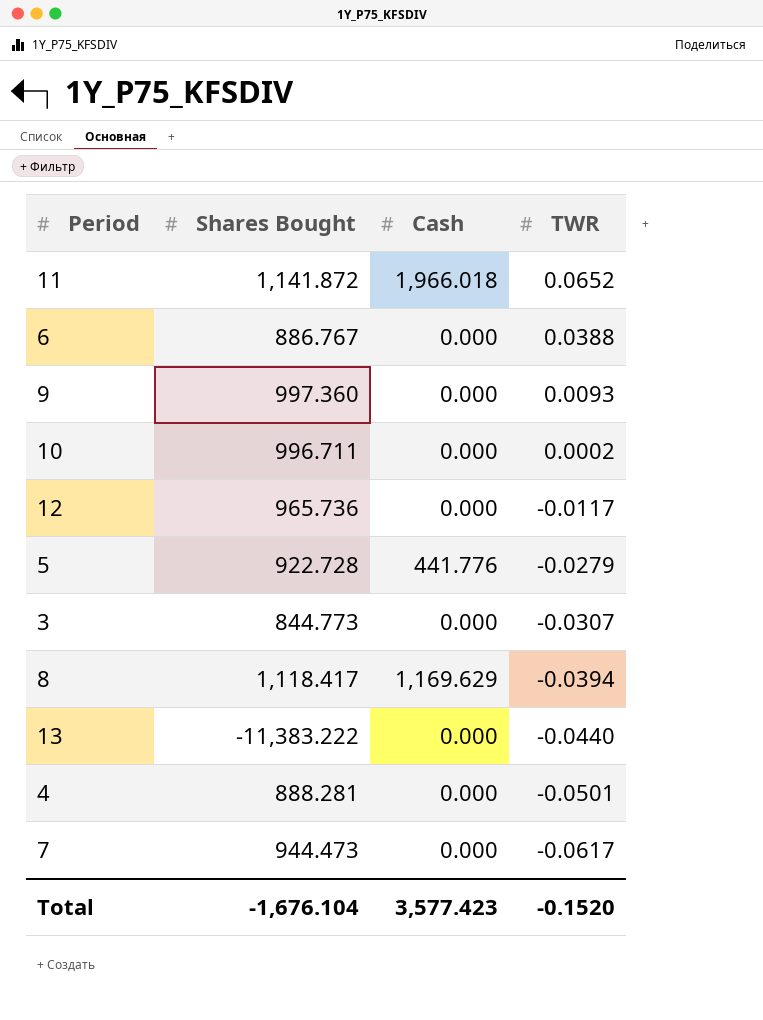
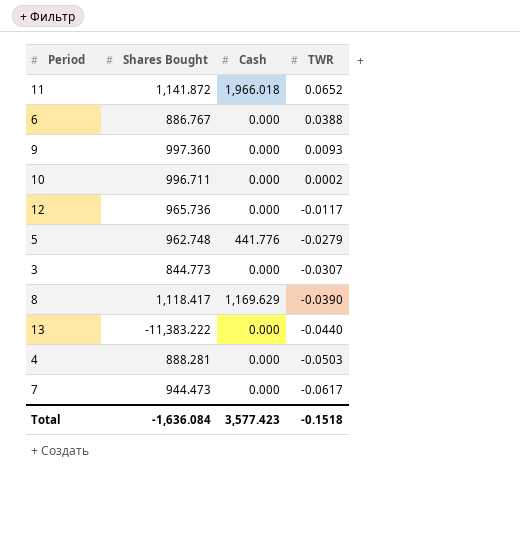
5 | Shares Bought: 922.728 -> 962.748
8 | TWR: -0.0394 -> -0.0390
4 | TWR: -0.0501 -> -0.0503
Total | Shares Bought: -1,676.104 -> -1,636.084
Total | TWR: -0.1520 -> -0.1518

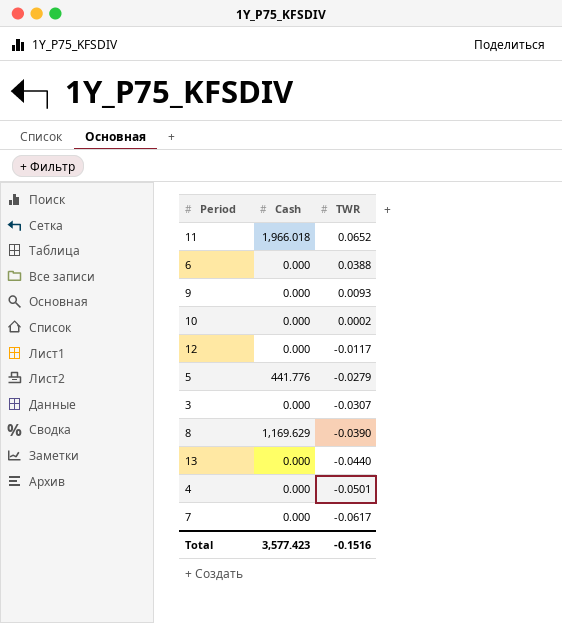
column Shares Bought | position: 2 -> none
4 | TWR: -0.0503 -> -0.0501
Total | TWR: -0.1518 -> -0.1516

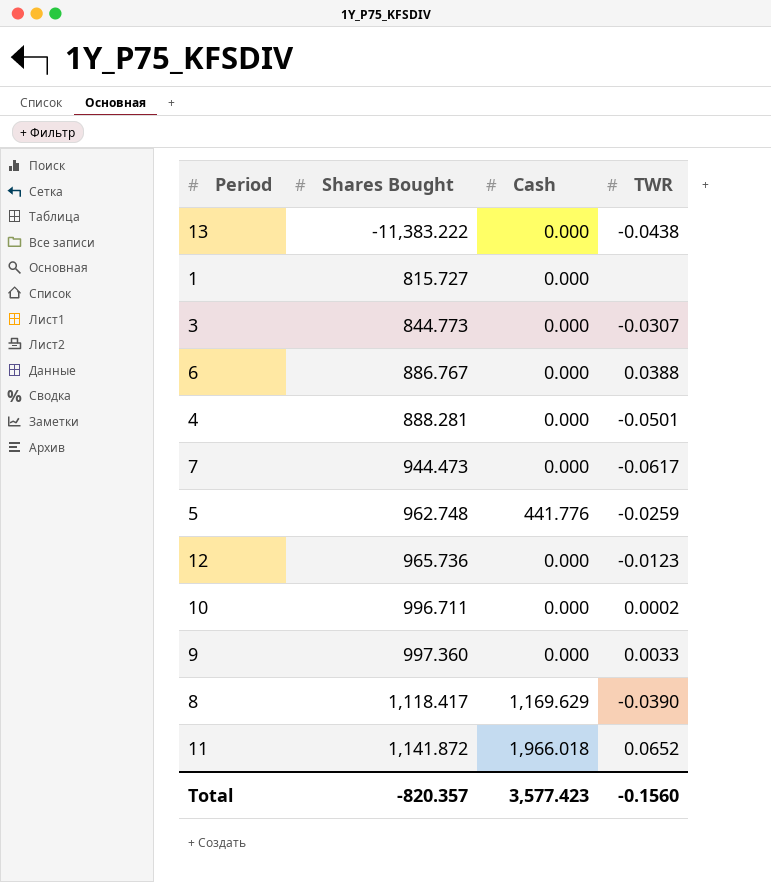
row order: TWR descending -> Shares Bought ascending
column Shares Bought | position: none -> 2
13 | TWR: -0.0440 -> -0.0438
row 1: none -> 815.727 | 0.000 | none
5 | TWR: -0.0279 -> -0.0259
12 | TWR: -0.0117 -> -0.0123
9 | TWR: 0.0093 -> 0.0033
Total | TWR: -0.1516 -> -0.1560

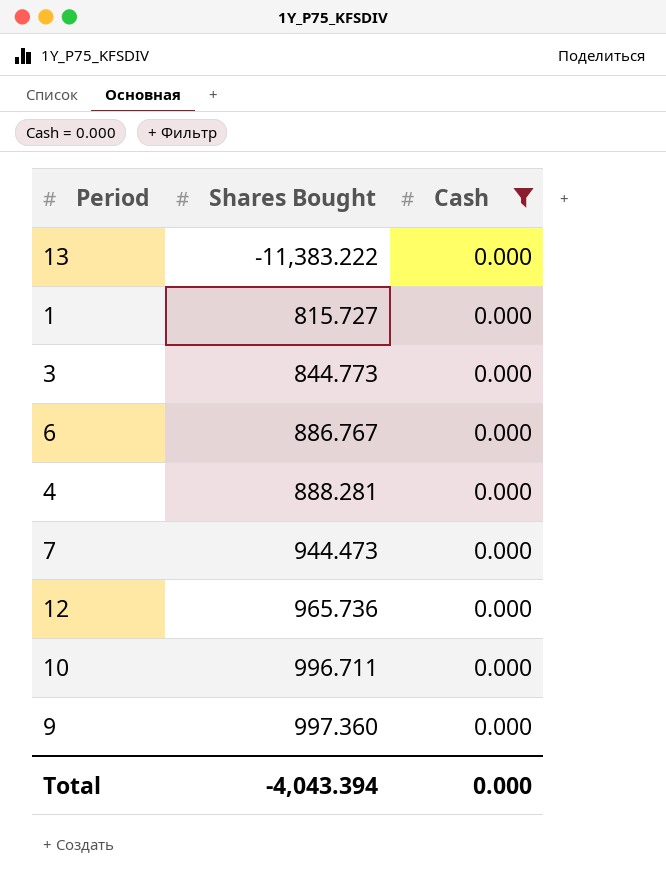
filter: none -> Cash = 0.000
column TWR | position: 4 -> none
Total | Shares Bought: -820.357 -> -4,043.394
Total | Cash: 3,577.423 -> 0.000

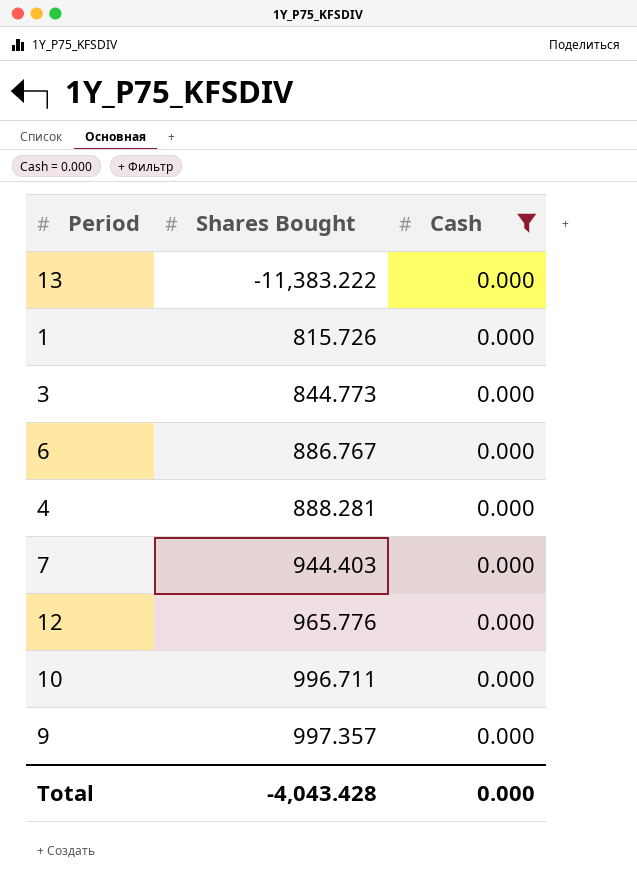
1 | Shares Bought: 815.727 -> 815.726
7 | Shares Bought: 944.473 -> 944.403
12 | Shares Bought: 965.736 -> 965.776
9 | Shares Bought: 997.360 -> 997.357
Total | Shares Bought: -4,043.394 -> -4,043.428

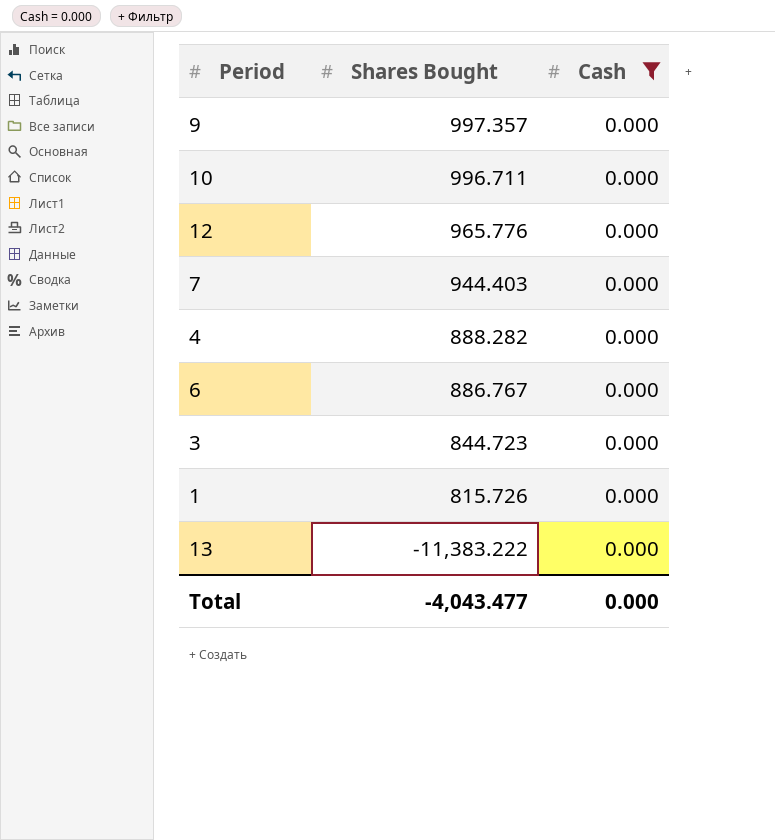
row order: Shares Bought ascending -> Shares Bought descending
4 | Shares Bought: 888.281 -> 888.282
3 | Shares Bought: 844.773 -> 844.723
Total | Shares Bought: -4,043.428 -> -4,043.477

